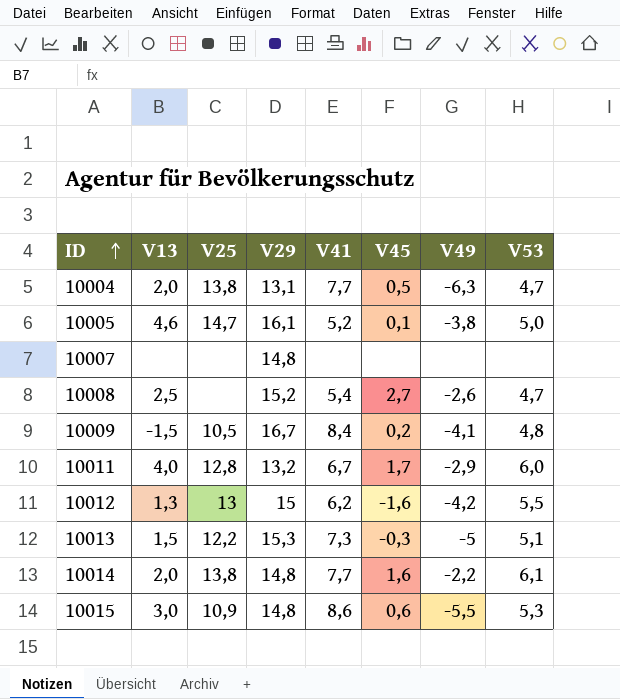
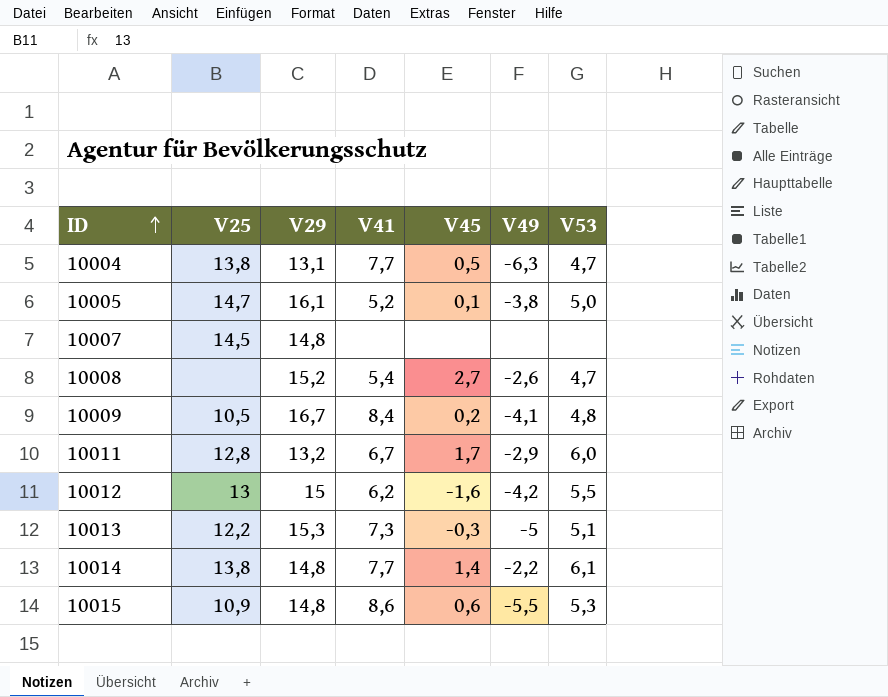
column V13 | position: 2 -> none
10007 | V25: none -> 14,5
10014 | V45: 1,6 -> 1,4

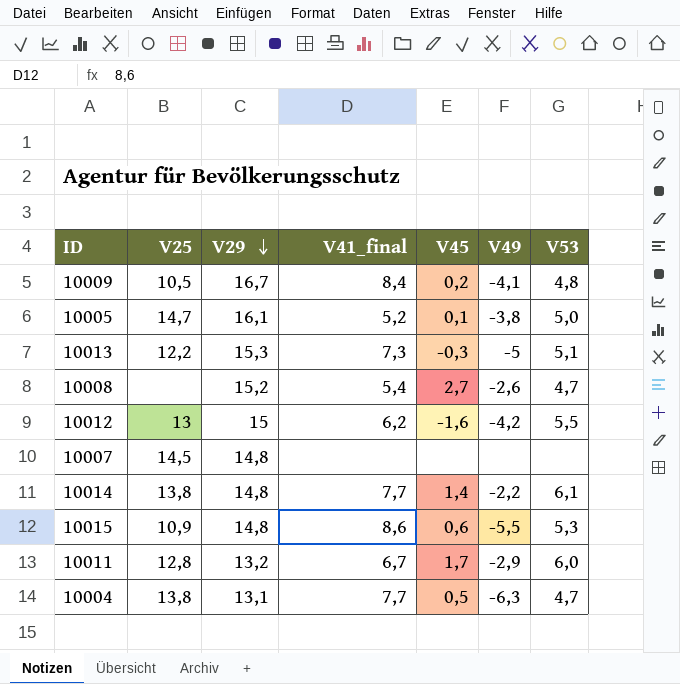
row order: ID ascending -> V29 descending
column name: V41 -> V41_final

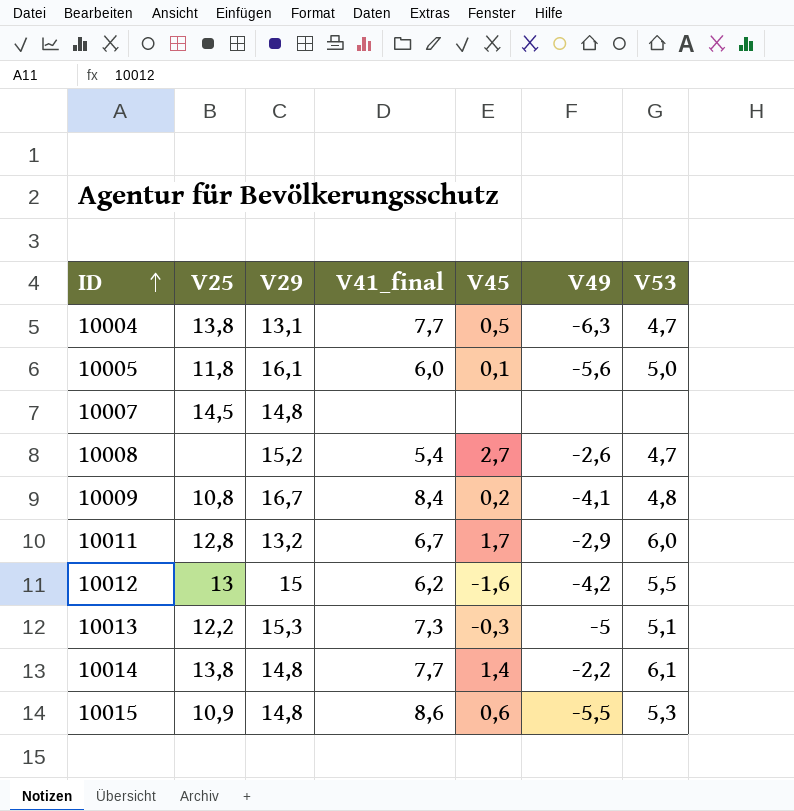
row order: V29 descending -> ID ascending
10005 | V25: 14,7 -> 11,8
10005 | V41_final: 5,2 -> 6,0
10005 | V49: -3,8 -> -5,6
10009 | V25: 10,5 -> 10,8

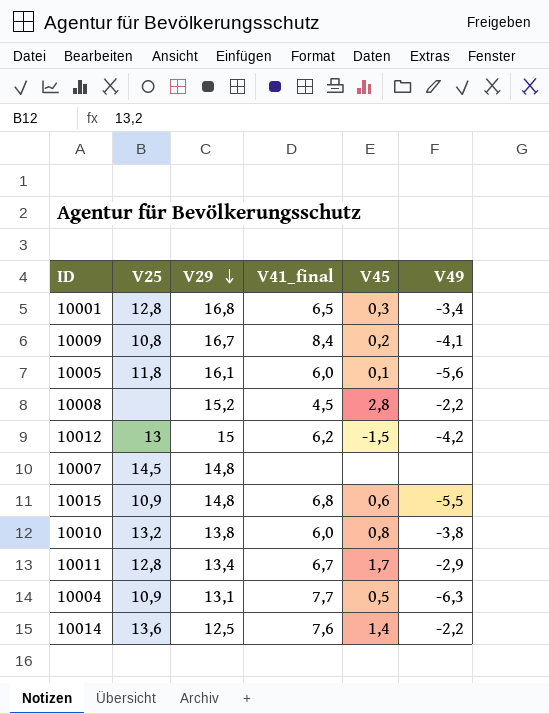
row order: ID ascending -> V29 descending
column V53 | position: 7 -> none
row 10013: 12,2 | 15,3 | 7,3 | -0,3 | -5 | 5,1 -> none
row 10001: none -> 12,8 | 16,8 | 6,5 | 0,3 | -3,4
10008 | V41_final: 5,4 -> 4,5
10008 | V45: 2,7 -> 2,8
10008 | V49: -2,6 -> -2,2
10012 | V45: -1,6 -> -1,5
10015 | V41_final: 8,6 -> 6,8
row 10010: none -> 13,2 | 13,8 | 6,0 | 0,8 | -3,8
10011 | V29: 13,2 -> 13,4
10004 | V25: 13,8 -> 10,9
10014 | V25: 13,8 -> 13,6
10014 | V29: 14,8 -> 12,5
10014 | V41_final: 7,7 -> 7,6

